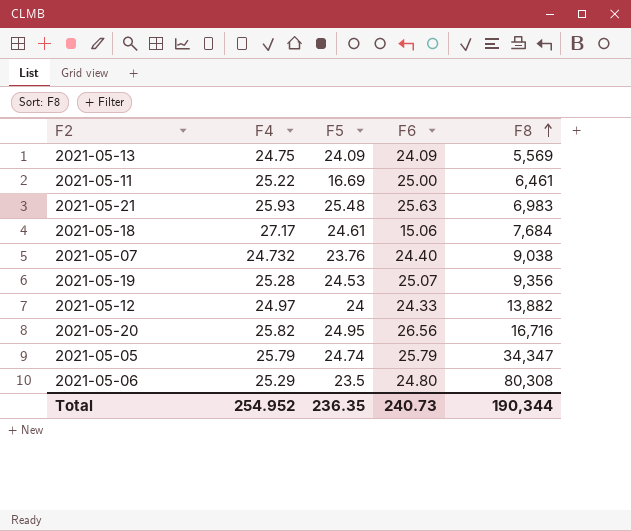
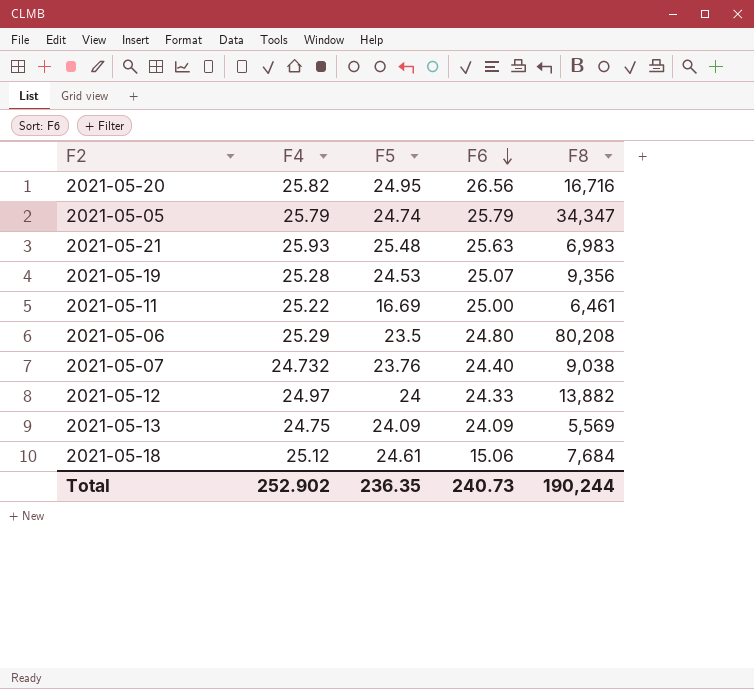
row order: F8 ascending -> F6 descending
2021-05-06 | F8: 80,308 -> 80,208
2021-05-18 | F4: 27.17 -> 25.12
Total | F4: 254.952 -> 252.902
Total | F8: 190,344 -> 190,244

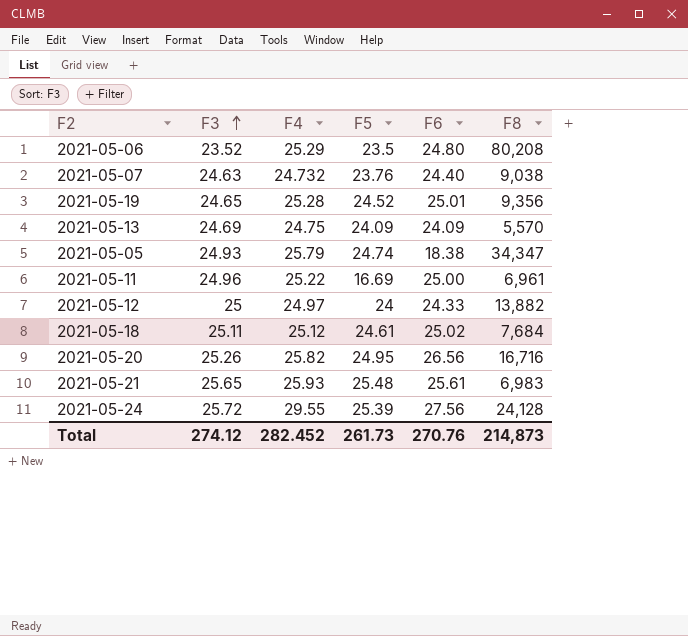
row order: F6 descending -> F3 ascending
column F3 | position: none -> 2
2021-05-19 | F5: 24.53 -> 24.52
2021-05-19 | F6: 25.07 -> 25.01
2021-05-13 | F8: 5,569 -> 5,570
2021-05-05 | F6: 25.79 -> 18.38
2021-05-11 | F8: 6,461 -> 6,961
2021-05-18 | F6: 15.06 -> 25.02
2021-05-21 | F6: 25.63 -> 25.61
row 2021-05-24: none -> 25.72 | 29.55 | 25.39 | 27.56 | 24,128
Total | F4: 252.902 -> 282.452
Total | F5: 236.35 -> 261.73
Total | F6: 240.73 -> 270.76
Total | F8: 190,244 -> 214,873

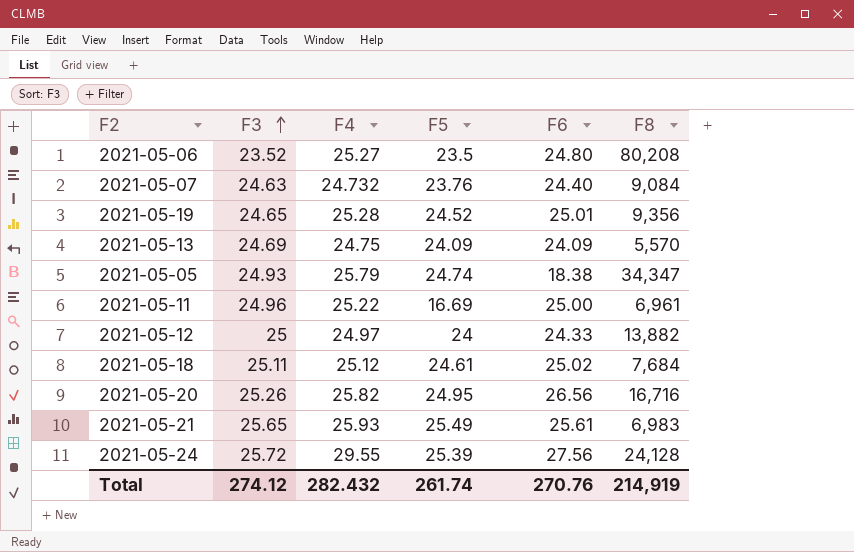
2021-05-06 | F4: 25.29 -> 25.27
2021-05-07 | F8: 9,038 -> 9,084
2021-05-21 | F5: 25.48 -> 25.49
Total | F4: 282.452 -> 282.432
Total | F5: 261.73 -> 261.74
Total | F8: 214,873 -> 214,919

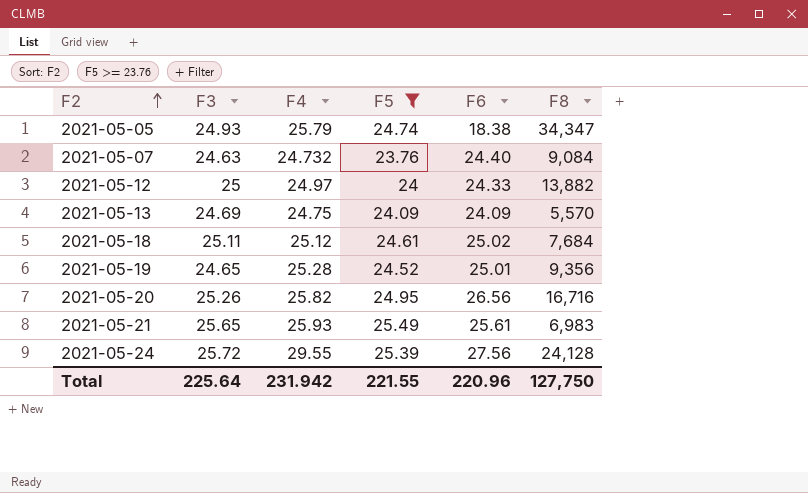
filter: none -> F5 >= 23.76
row order: F3 ascending -> F2 ascending
Total | F3: 274.12 -> 225.64
Total | F4: 282.432 -> 231.942
Total | F5: 261.74 -> 221.55
Total | F6: 270.76 -> 220.96
Total | F8: 214,919 -> 127,750

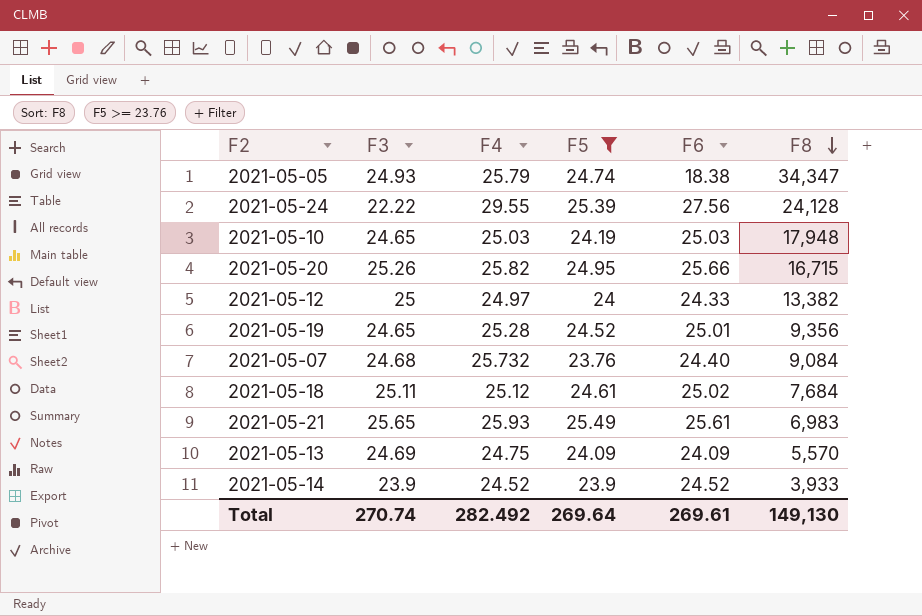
row order: F2 ascending -> F8 descending
2021-05-24 | F3: 25.72 -> 22.22
row 2021-05-10: none -> 24.65 | 25.03 | 24.19 | 25.03 | 17,948
2021-05-20 | F6: 26.56 -> 25.66
2021-05-20 | F8: 16,716 -> 16,715
2021-05-12 | F8: 13,882 -> 13,382
2021-05-07 | F3: 24.63 -> 24.68
2021-05-07 | F4: 24.732 -> 25.732
row 2021-05-14: none -> 23.9 | 24.52 | 23.9 | 24.52 | 3,933
Total | F3: 225.64 -> 270.74
Total | F4: 231.942 -> 282.492
Total | F5: 221.55 -> 269.64
Total | F6: 220.96 -> 269.61
Total | F8: 127,750 -> 149,130

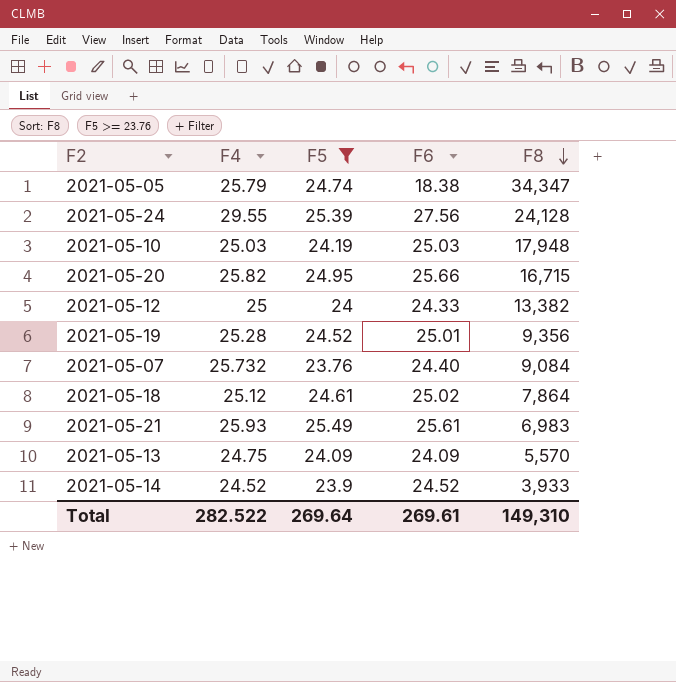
column F3 | position: 2 -> none
2021-05-12 | F4: 24.97 -> 25
2021-05-18 | F8: 7,684 -> 7,864
Total | F4: 282.492 -> 282.522
Total | F8: 149,130 -> 149,310

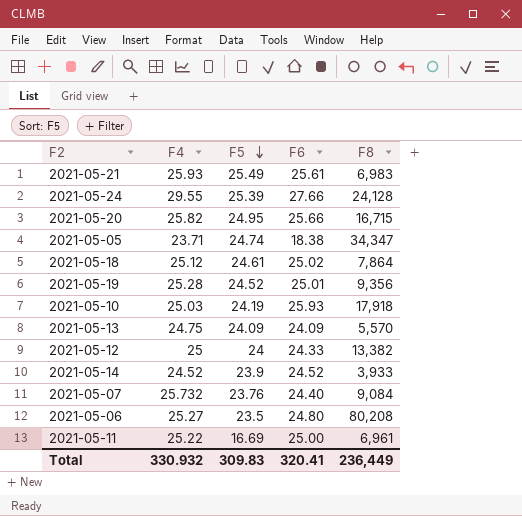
filter: F5 >= 23.76 -> none
row order: F8 descending -> F5 descending
2021-05-24 | F6: 27.56 -> 27.66
2021-05-05 | F4: 25.79 -> 23.71
2021-05-10 | F6: 25.03 -> 25.93
2021-05-10 | F8: 17,948 -> 17,918
Total | F4: 282.522 -> 330.932
Total | F5: 269.64 -> 309.83
Total | F6: 269.61 -> 320.41
Total | F8: 149,310 -> 236,449

